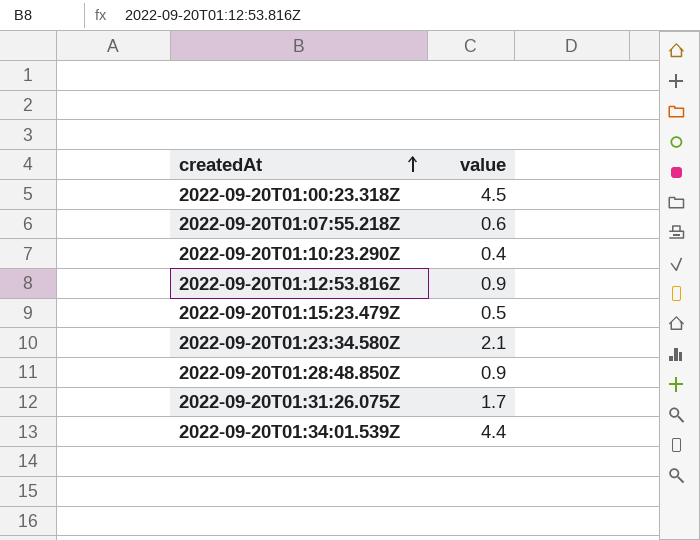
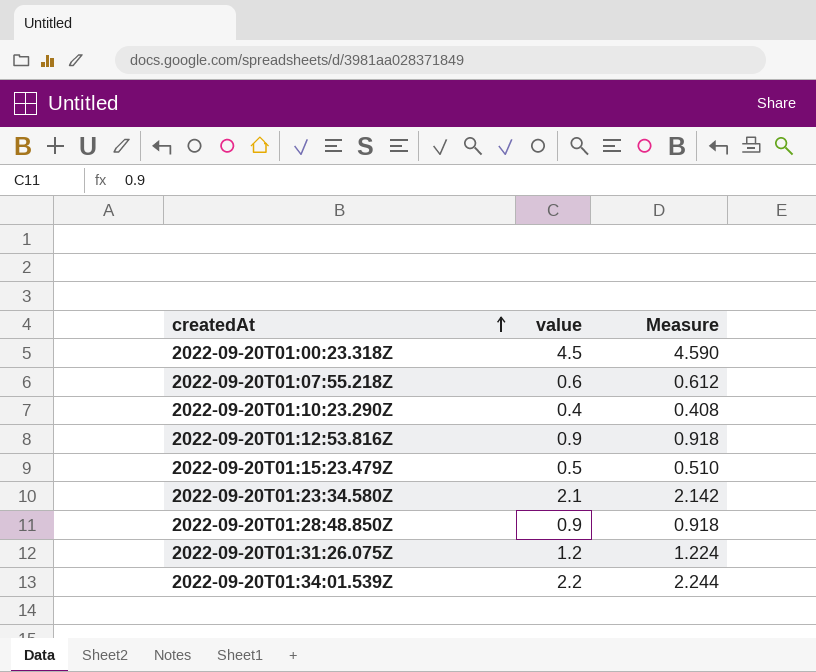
column Measure | formula: none -> [value] * 1.02
2022-09-20T01:31:26.075Z | value: 1.7 -> 1.2
2022-09-20T01:34:01.539Z | value: 4.4 -> 2.2

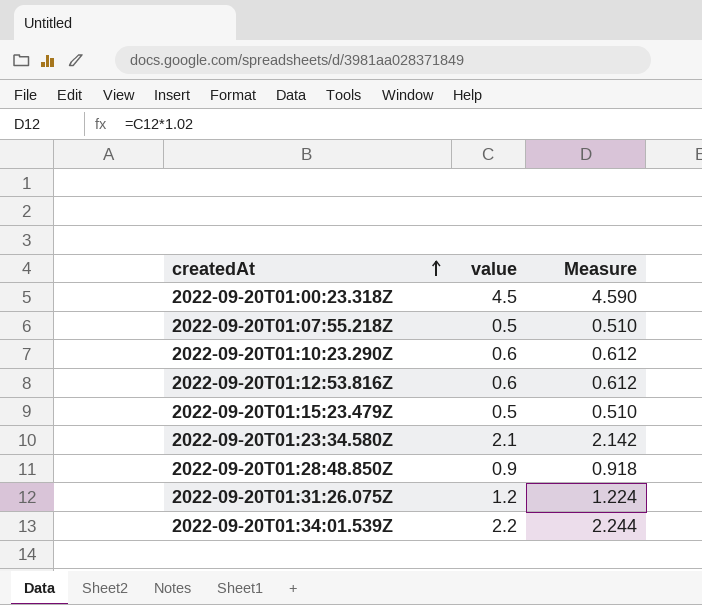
2022-09-20T01:07:55.218Z | value: 0.6 -> 0.5
2022-09-20T01:07:55.218Z | Measure: 0.612 -> 0.510
2022-09-20T01:10:23.290Z | value: 0.4 -> 0.6
2022-09-20T01:10:23.290Z | Measure: 0.408 -> 0.612
2022-09-20T01:12:53.816Z | value: 0.9 -> 0.6
2022-09-20T01:12:53.816Z | Measure: 0.918 -> 0.612

